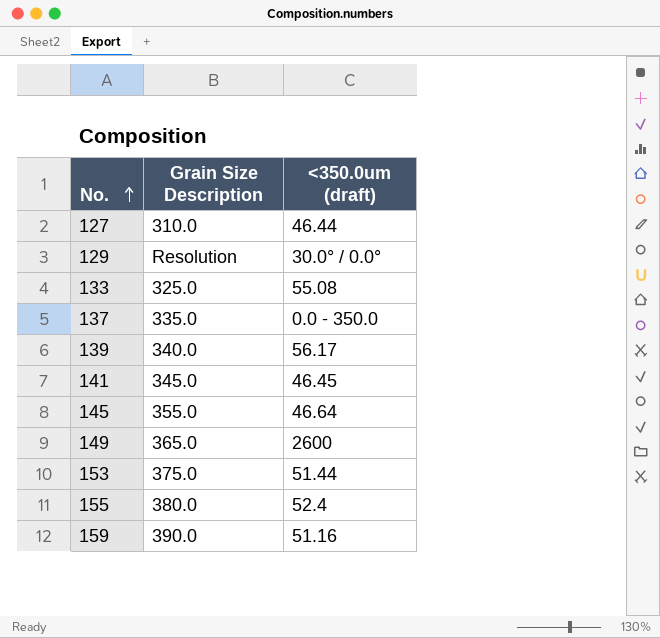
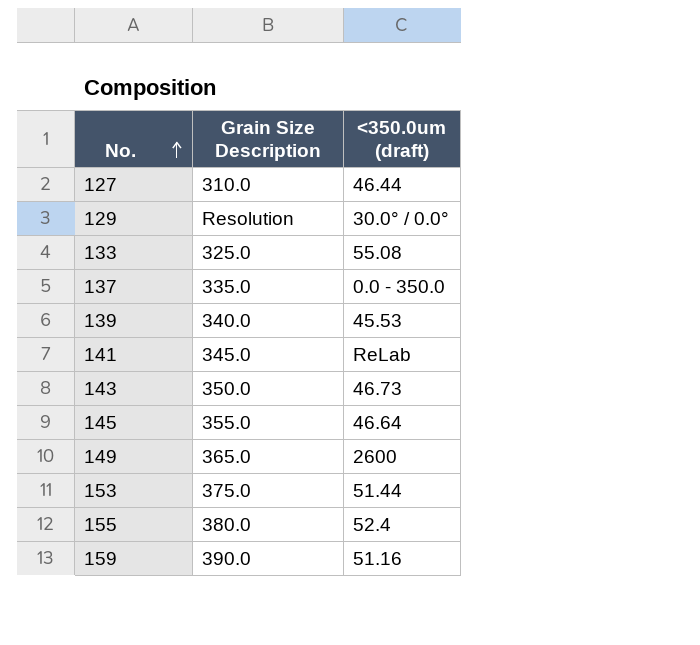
139 | <350.0um (draft): 56.17 -> 45.53
141 | <350.0um (draft): 46.45 -> ReLab
row 143: none -> 350.0 | 46.73

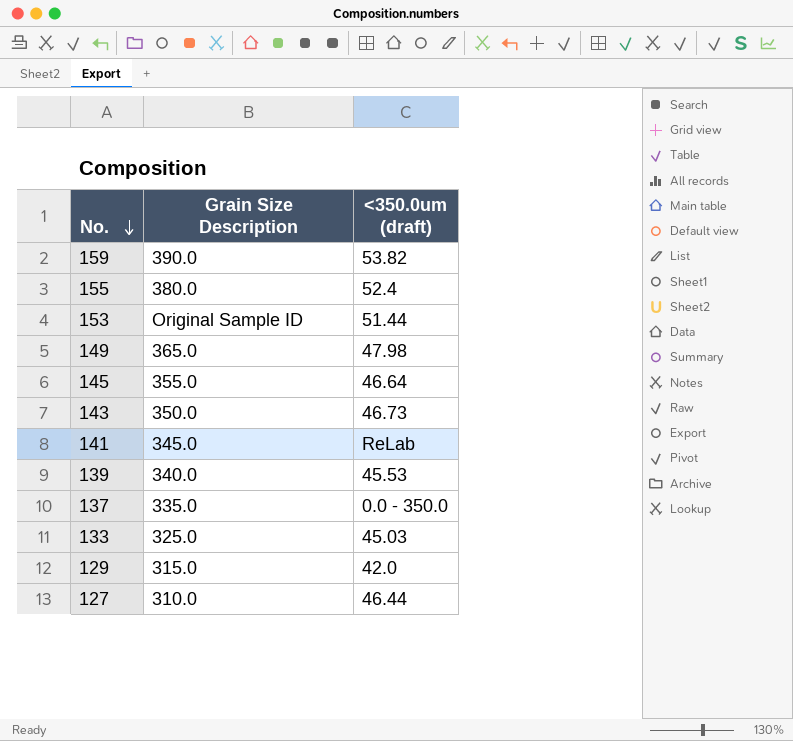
row order: No. ascending -> No. descending
159 | <350.0um (draft): 51.16 -> 53.82
153 | Grain Size Description: 375.0 -> Original Sample ID
149 | <350.0um (draft): 2600 -> 47.98
133 | <350.0um (draft): 55.08 -> 45.03
129 | Grain Size Description: Resolution -> 315.0
129 | <350.0um (draft): 30.0° / 0.0° -> 42.0

